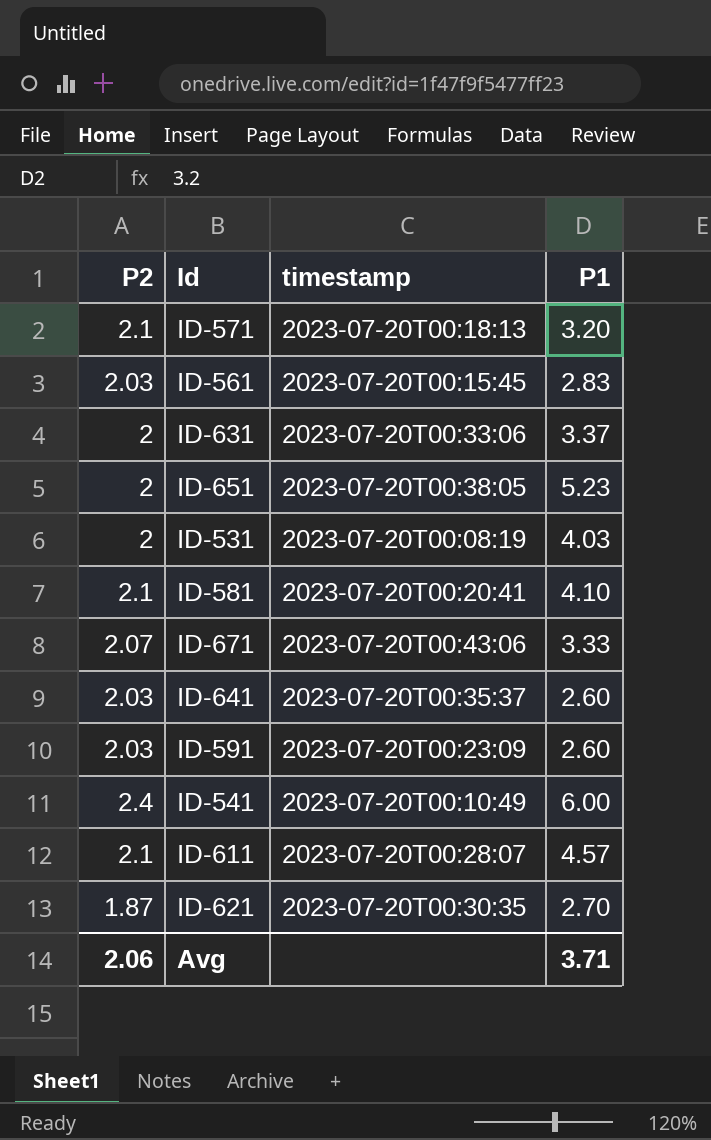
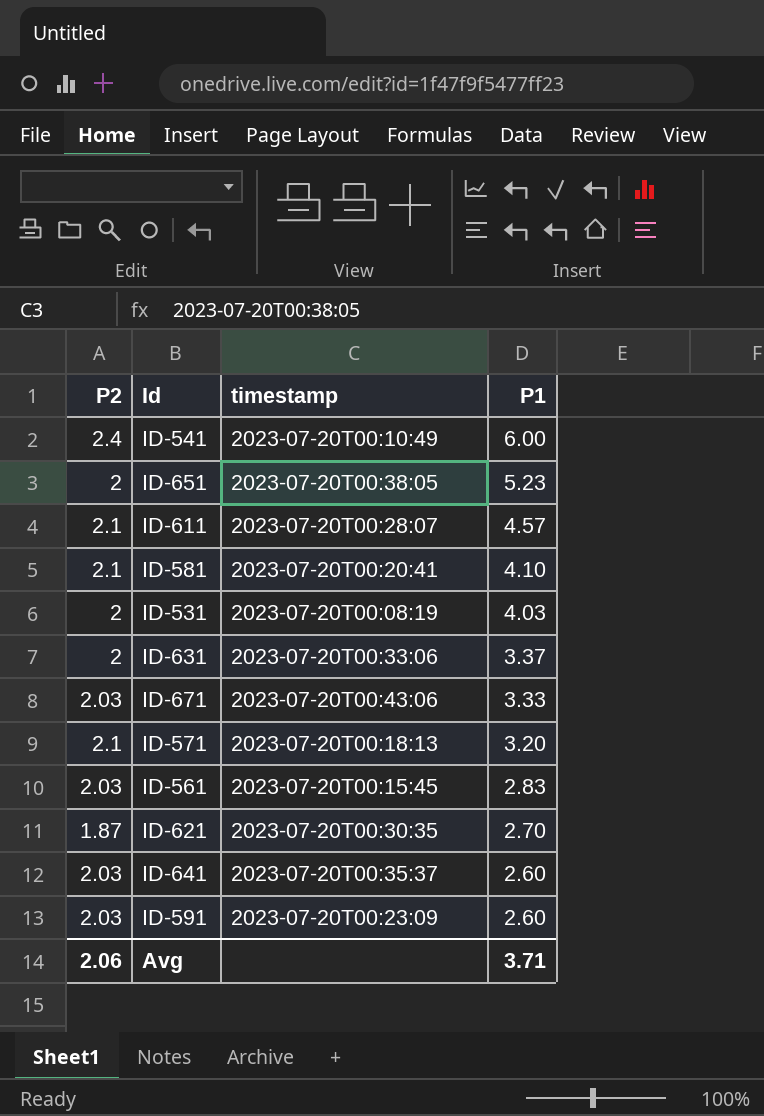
row order: none -> P1 descending
ID-671 | P2: 2.07 -> 2.03

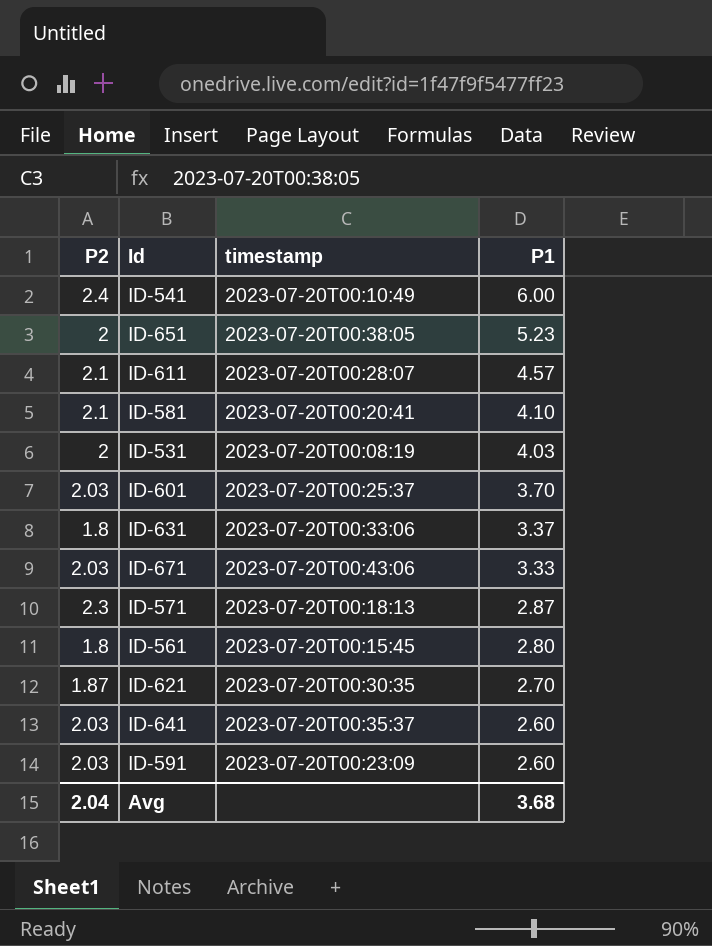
row ID-601: none -> 2.03 | 2023-07-20T00:25:37 | 3.70
ID-631 | P2: 2 -> 1.8
ID-571 | P2: 2.1 -> 2.3
ID-571 | P1: 3.20 -> 2.87
ID-561 | P2: 2.03 -> 1.8
ID-561 | P1: 2.83 -> 2.80
Avg | P2: 2.06 -> 2.04
Avg | P1: 3.71 -> 3.68

